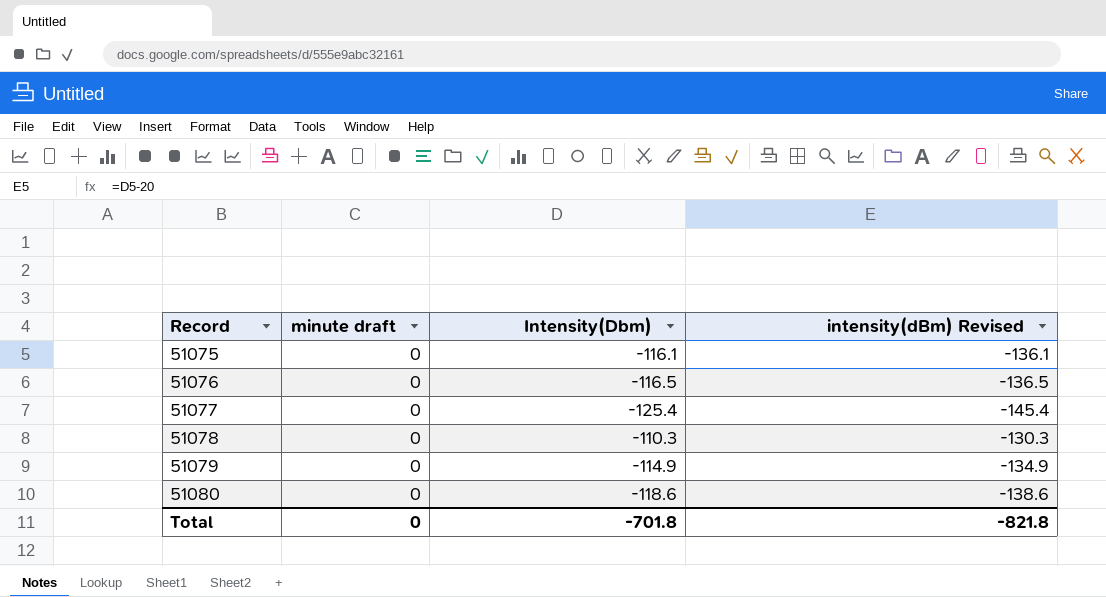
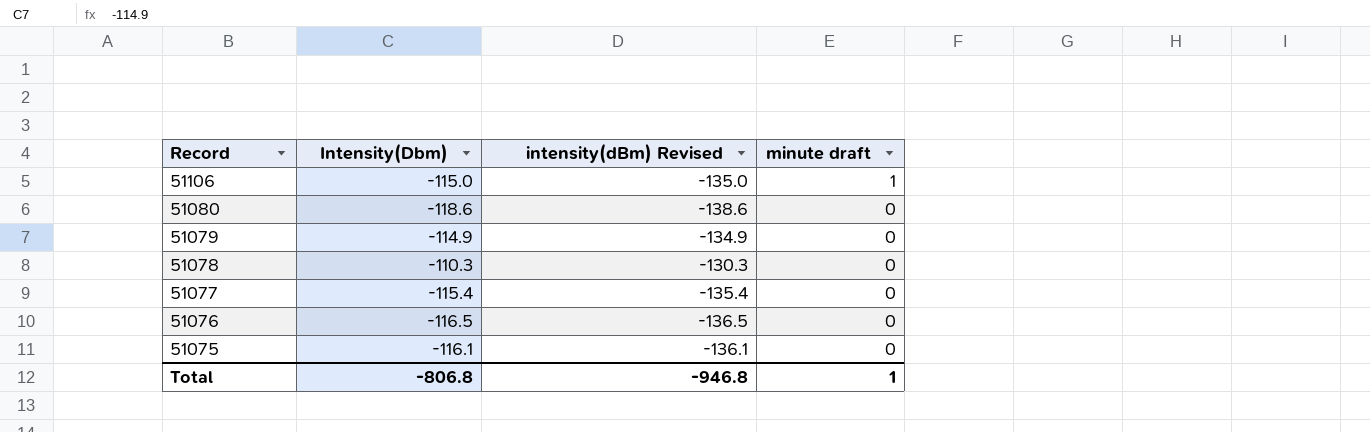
row order: Record ascending -> Record descending
column minute draft | position: 2 -> 4
row 51106: none -> -115.0 | -135.0 | 1
51077 | Intensity(Dbm): -125.4 -> -115.4
51077 | intensity(dBm) Revised: -145.4 -> -135.4
Total | Intensity(Dbm): -701.8 -> -806.8
Total | intensity(dBm) Revised: -821.8 -> -946.8
Total | minute draft: 0 -> 1

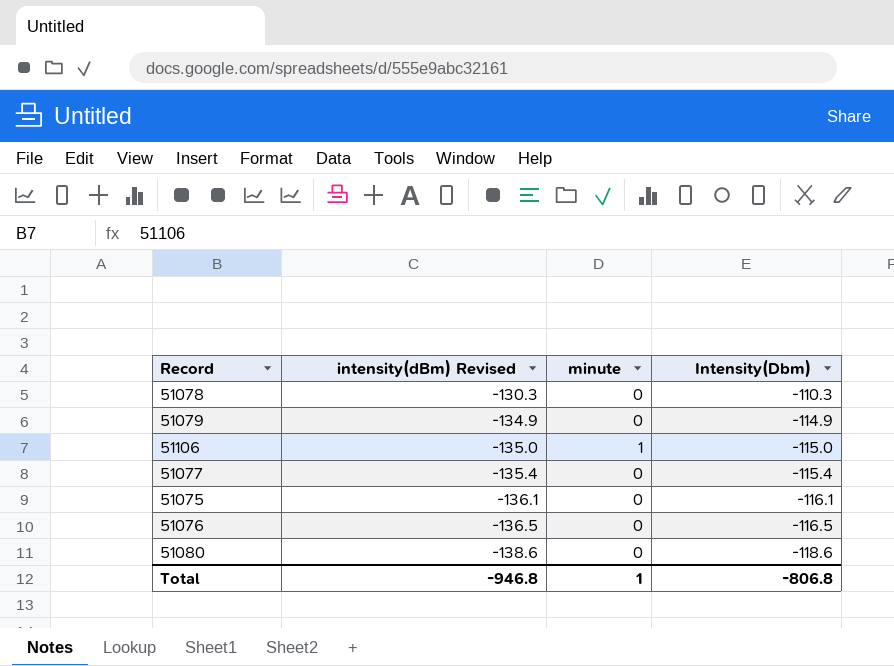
row order: Record descending -> intensity(dBm) Revised descending
column name: minute draft -> minute
column Intensity(Dbm) | position: 2 -> 4

